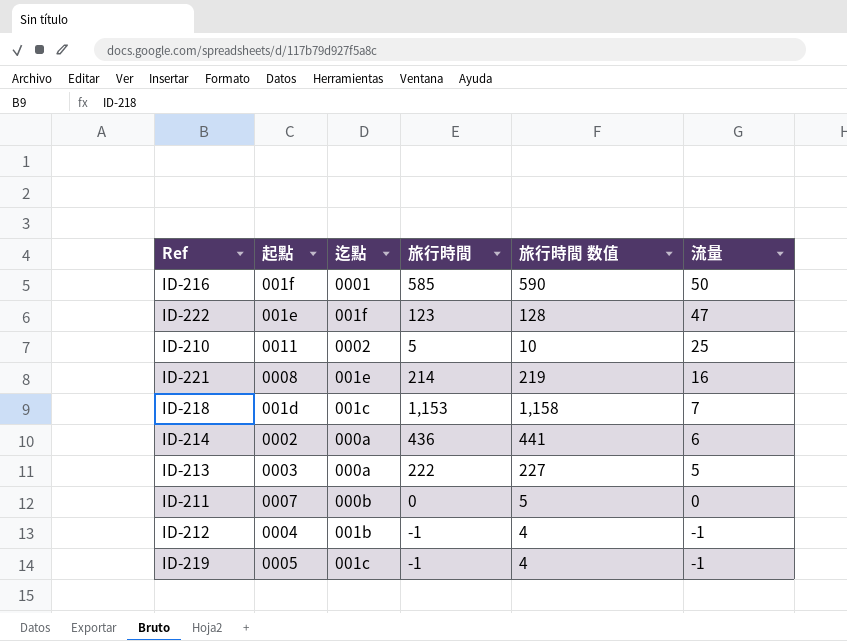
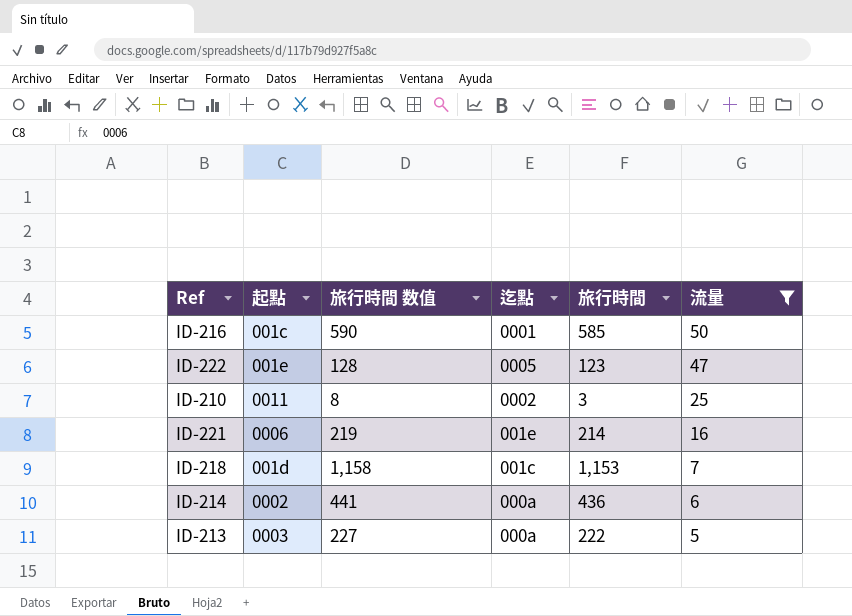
filter: none -> 流量 >= 5
column 旅行時間 数值 | position: 5 -> 3
ID-216 | 起點: 001f -> 001c
ID-222 | 迄點: 001f -> 0005
ID-210 | 旅行時間 数值: 10 -> 8
ID-210 | 旅行時間: 5 -> 3
ID-221 | 起點: 0008 -> 0006

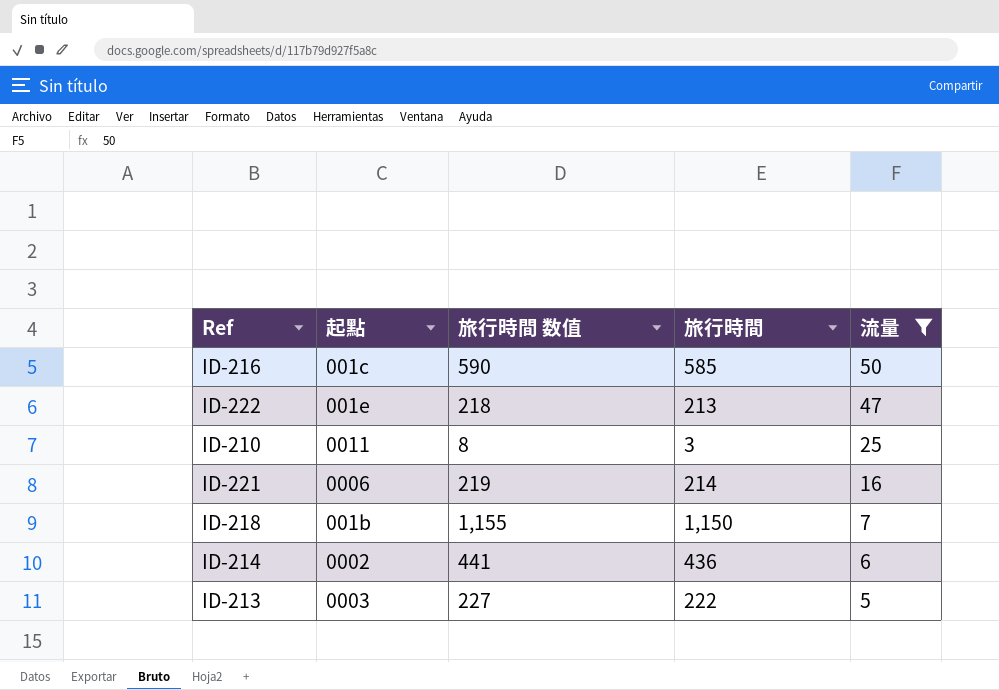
column 迄點 | position: 4 -> none
ID-222 | 旅行時間 数值: 128 -> 218
ID-222 | 旅行時間: 123 -> 213
ID-218 | 起點: 001d -> 001b
ID-218 | 旅行時間 数值: 1,158 -> 1,155
ID-218 | 旅行時間: 1,153 -> 1,150

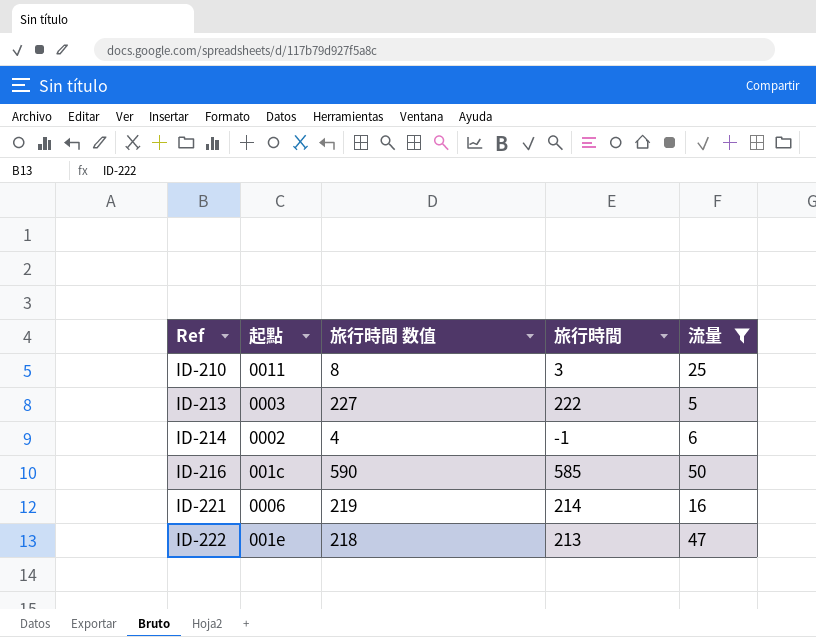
row order: 流量 descending -> Ref ascending
row ID-218: 001b | 1,155 | 1,150 | 7 -> none
ID-214 | 旅行時間 数值: 441 -> 4
ID-214 | 旅行時間: 436 -> -1

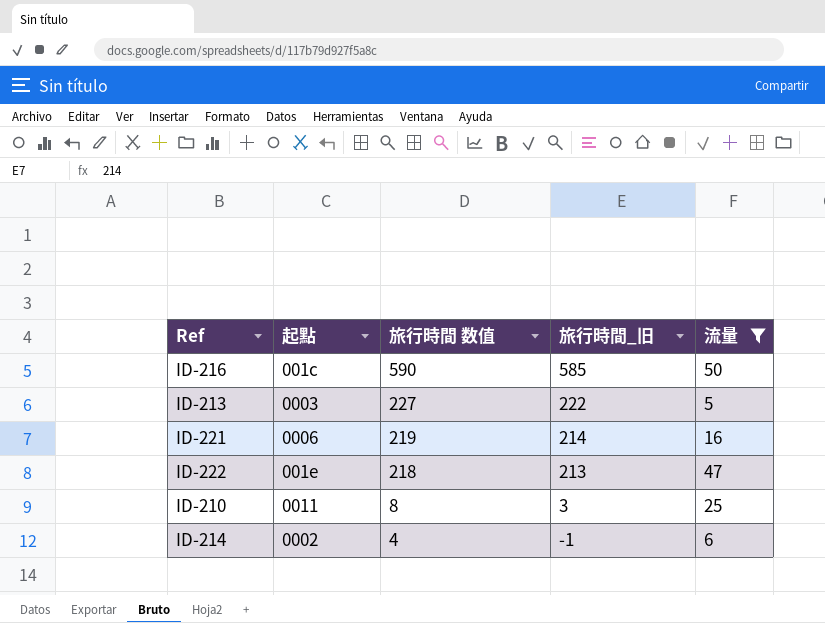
row order: Ref ascending -> 旅行時間 数值 descending
column name: 旅行時間 -> 旅行時間_旧

